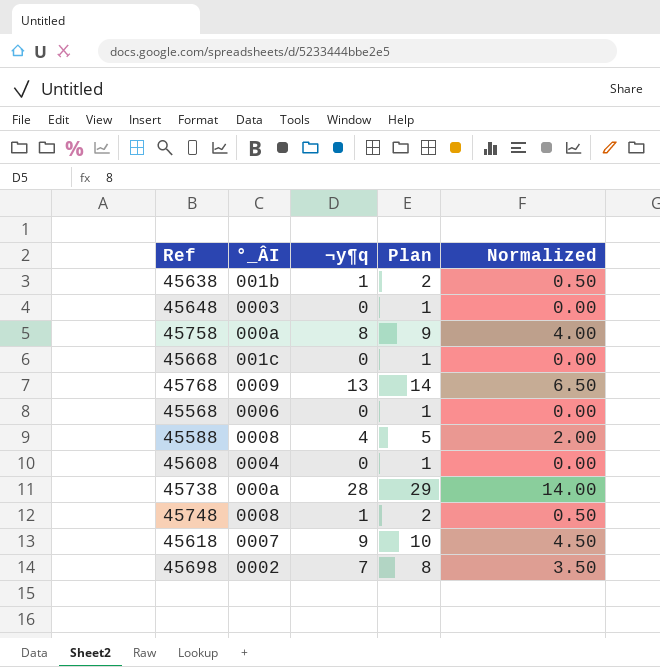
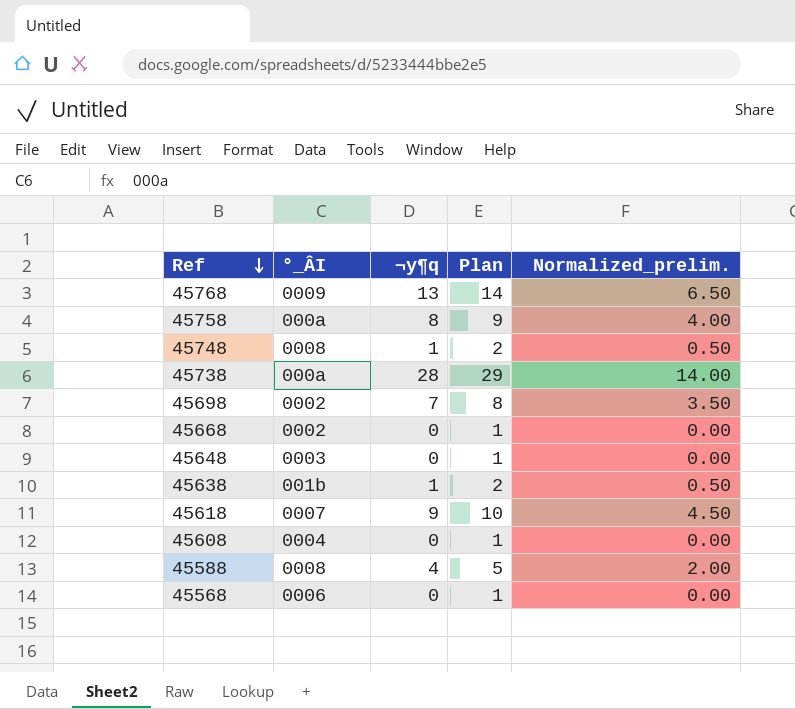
row order: none -> Ref descending
column name: Normalized -> Normalized_prelim.
45668 | °_ÂI: 001c -> 0002

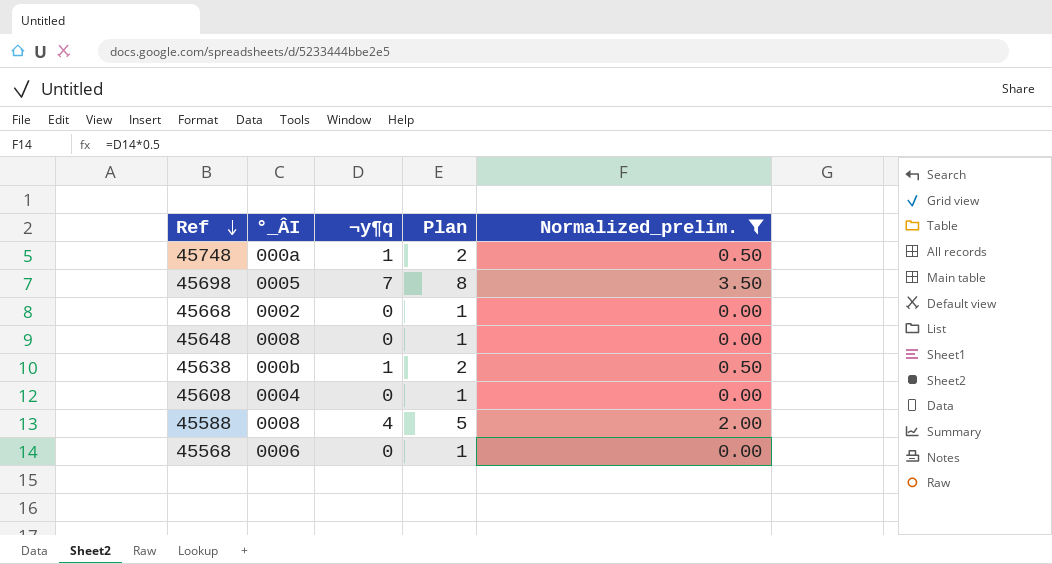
filter: none -> Normalized_prelim. <= 3.50
45748 | °_ÂI: 0008 -> 000a
45698 | °_ÂI: 0002 -> 0005
45648 | °_ÂI: 0003 -> 0008
45638 | °_ÂI: 001b -> 000b

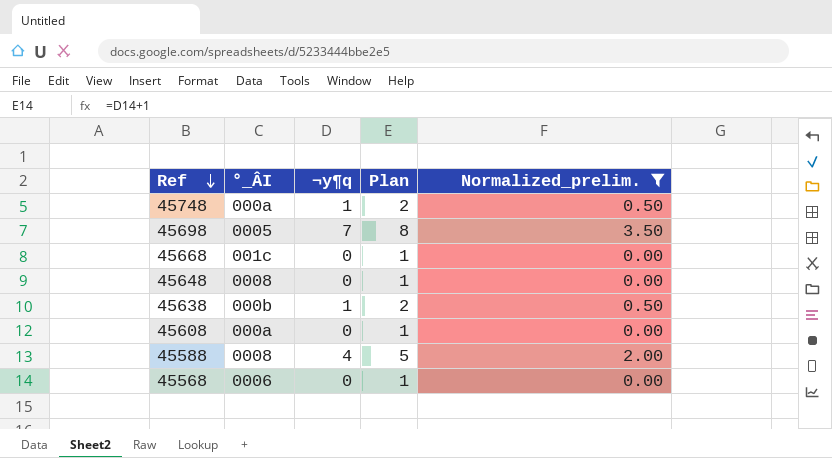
45668 | °_ÂI: 0002 -> 001c
45608 | °_ÂI: 0004 -> 000a

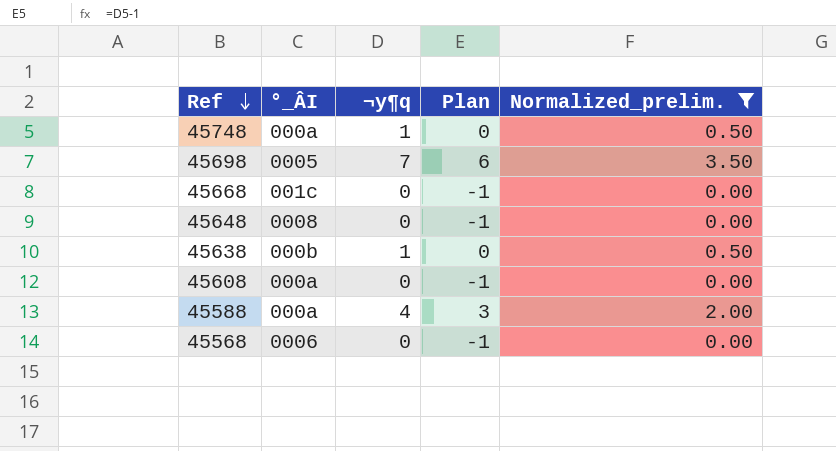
column Plan | formula: [¬y¶q] + 1 -> [¬y¶q] - 1
45588 | °_ÂI: 0008 -> 000a

